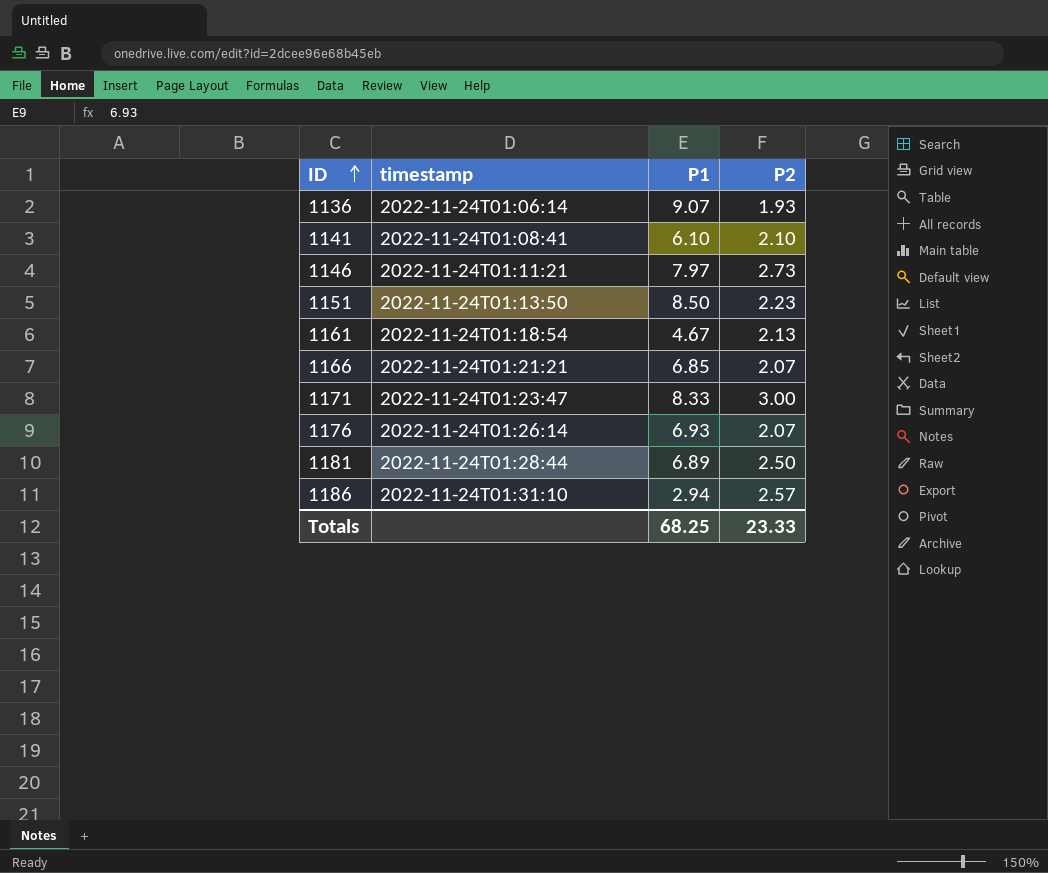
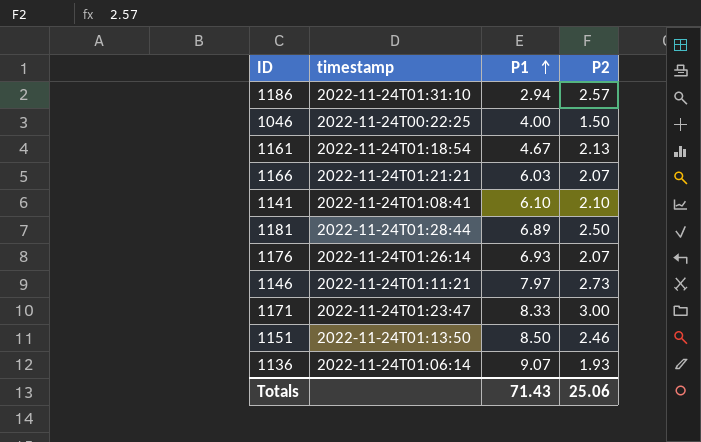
row order: ID ascending -> P1 ascending
row 1046: none -> 2022-11-24T00:22:25 | 4.00 | 1.50
1166 | P1: 6.85 -> 6.03
1151 | P2: 2.23 -> 2.46
Totals | P1: 68.25 -> 71.43
Totals | P2: 23.33 -> 25.06

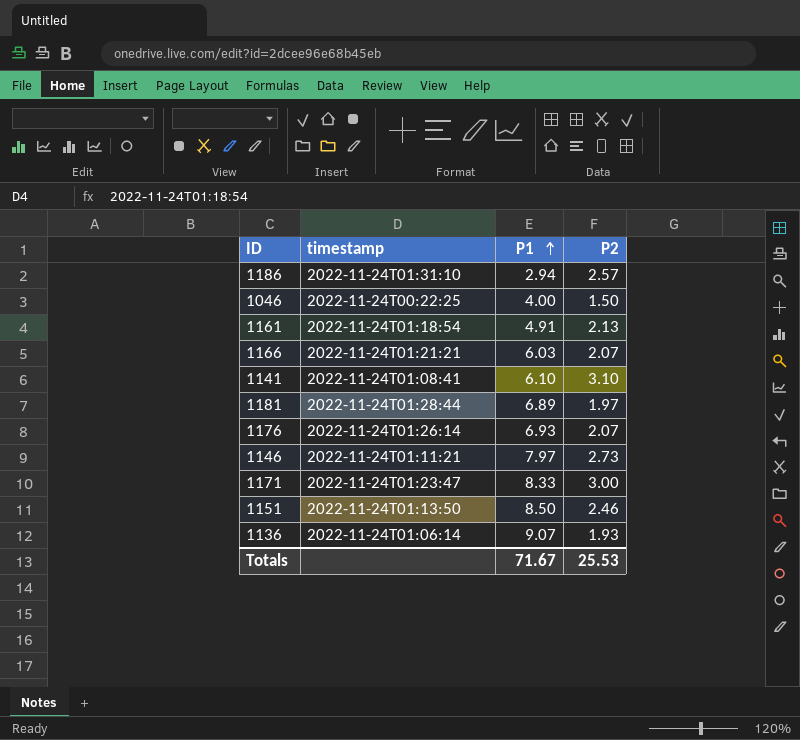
1161 | P1: 4.67 -> 4.91
1141 | P2: 2.10 -> 3.10
1181 | P2: 2.50 -> 1.97
Totals | P1: 71.43 -> 71.67
Totals | P2: 25.06 -> 25.53

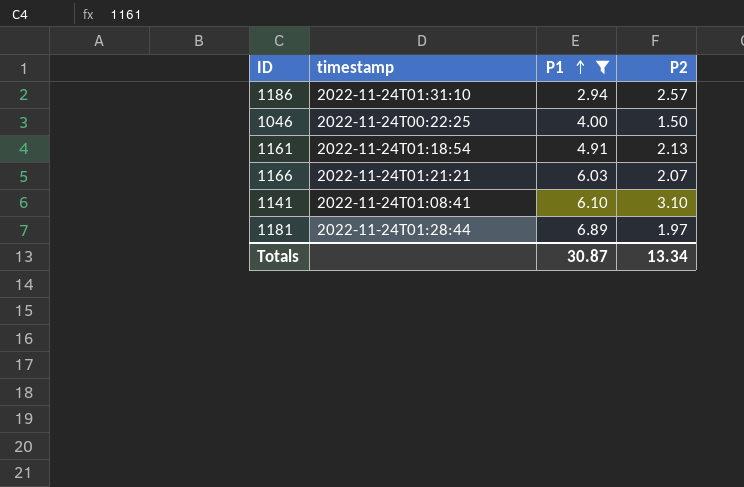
filter: none -> P1 <= 6.89
Totals | P1: 71.67 -> 30.87
Totals | P2: 25.53 -> 13.34

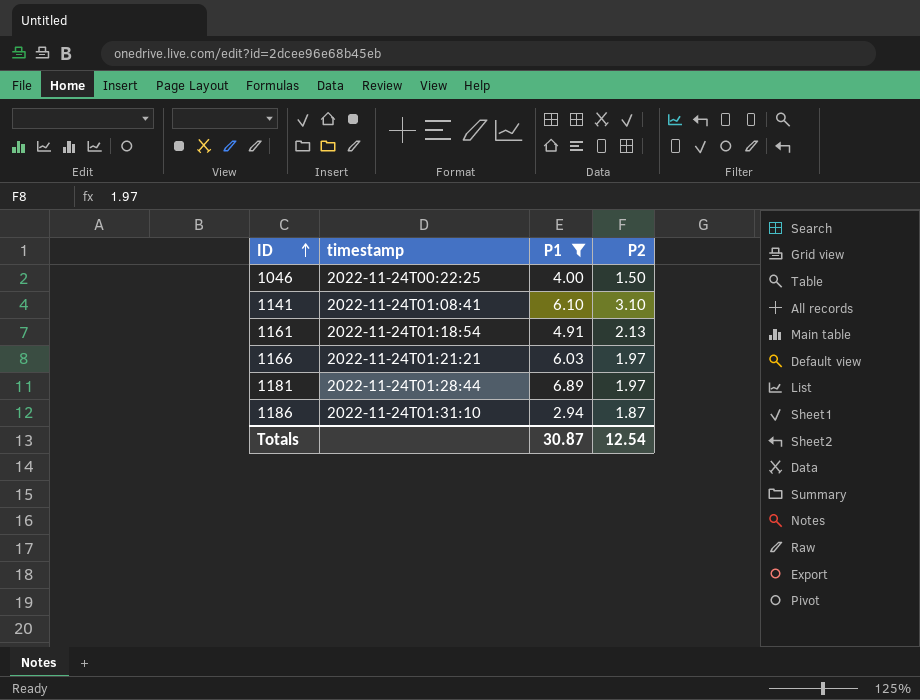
row order: P1 ascending -> ID ascending
1166 | P2: 2.07 -> 1.97
1186 | P2: 2.57 -> 1.87
Totals | P2: 13.34 -> 12.54

